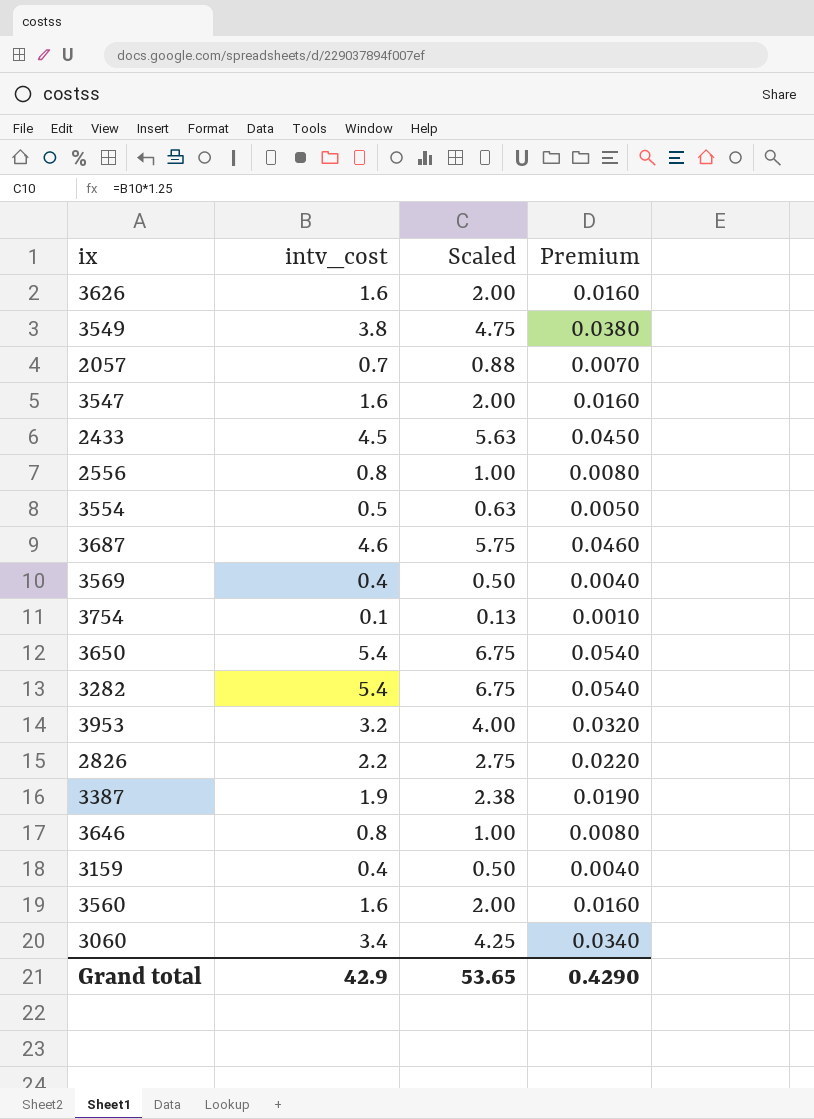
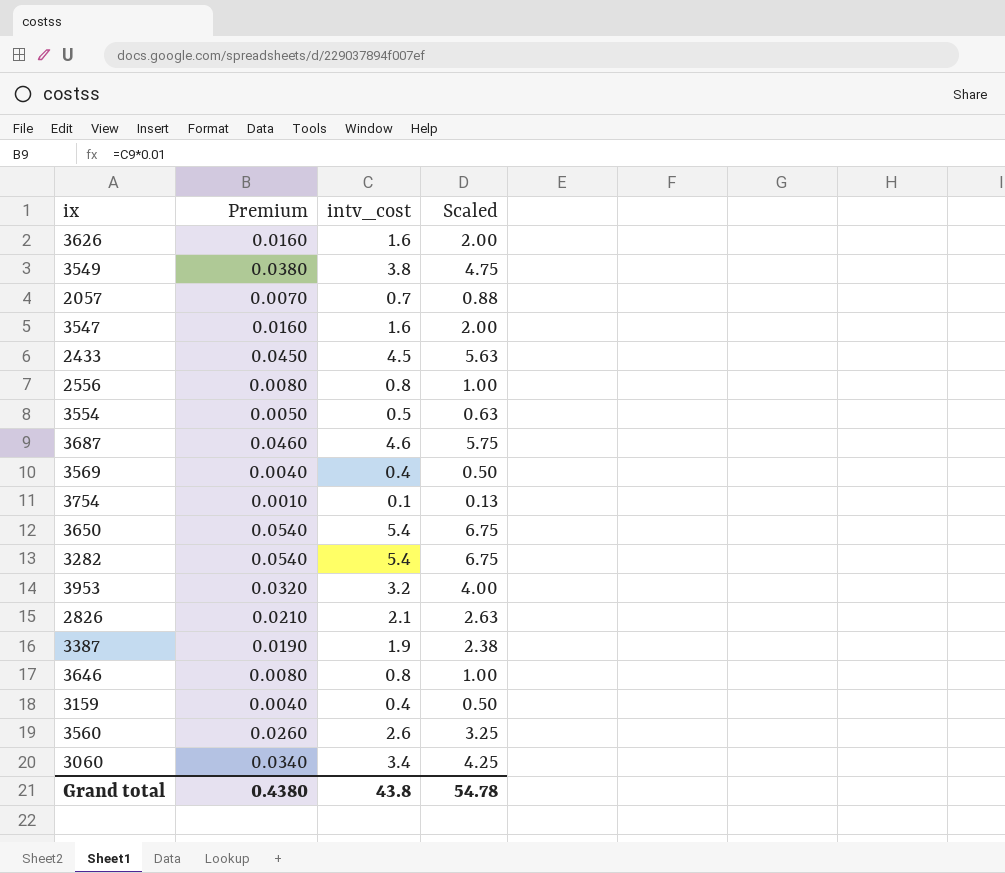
column Premium | position: 4 -> 2
2826 | Premium: 0.0220 -> 0.0210
2826 | intv_cost: 2.2 -> 2.1
2826 | Scaled: 2.75 -> 2.63
3560 | Premium: 0.0160 -> 0.0260
3560 | intv_cost: 1.6 -> 2.6
3560 | Scaled: 2.00 -> 3.25
Grand total | Premium: 0.4290 -> 0.4380
Grand total | intv_cost: 42.9 -> 43.8
Grand total | Scaled: 53.65 -> 54.78

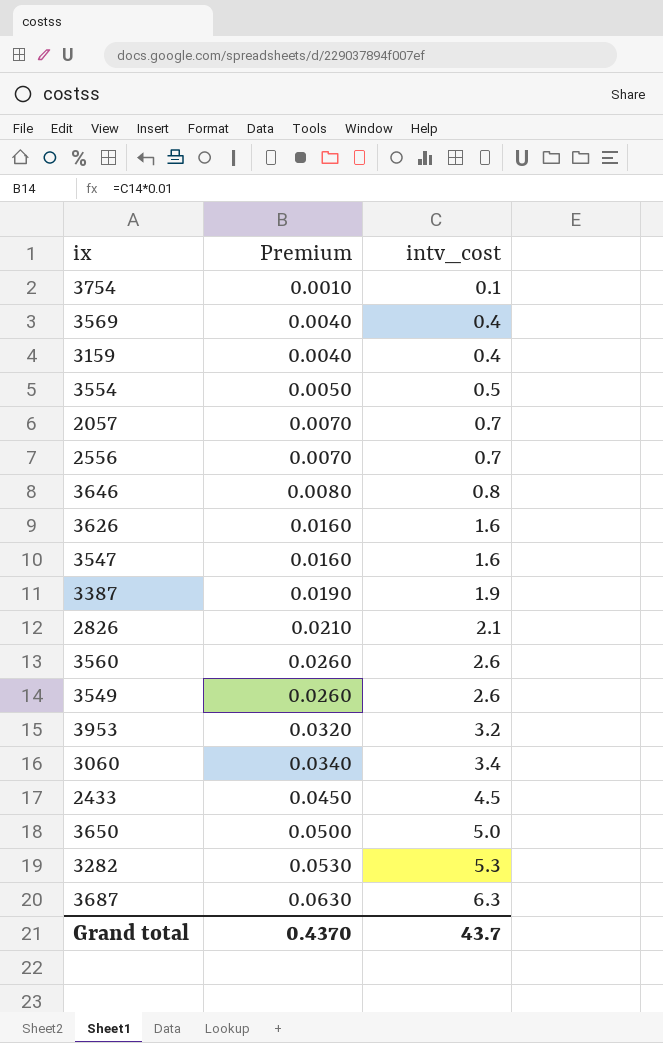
row order: none -> Premium ascending
column Scaled | formula: [intv_cost] * 1.25 -> none
2556 | Premium: 0.0080 -> 0.0070
2556 | intv_cost: 0.8 -> 0.7
3549 | Premium: 0.0380 -> 0.0260
3549 | intv_cost: 3.8 -> 2.6
3650 | Premium: 0.0540 -> 0.0500
3650 | intv_cost: 5.4 -> 5.0
3282 | Premium: 0.0540 -> 0.0530
3282 | intv_cost: 5.4 -> 5.3
3687 | Premium: 0.0460 -> 0.0630
3687 | intv_cost: 4.6 -> 6.3
Grand total | Premium: 0.4380 -> 0.4370
Grand total | intv_cost: 43.8 -> 43.7

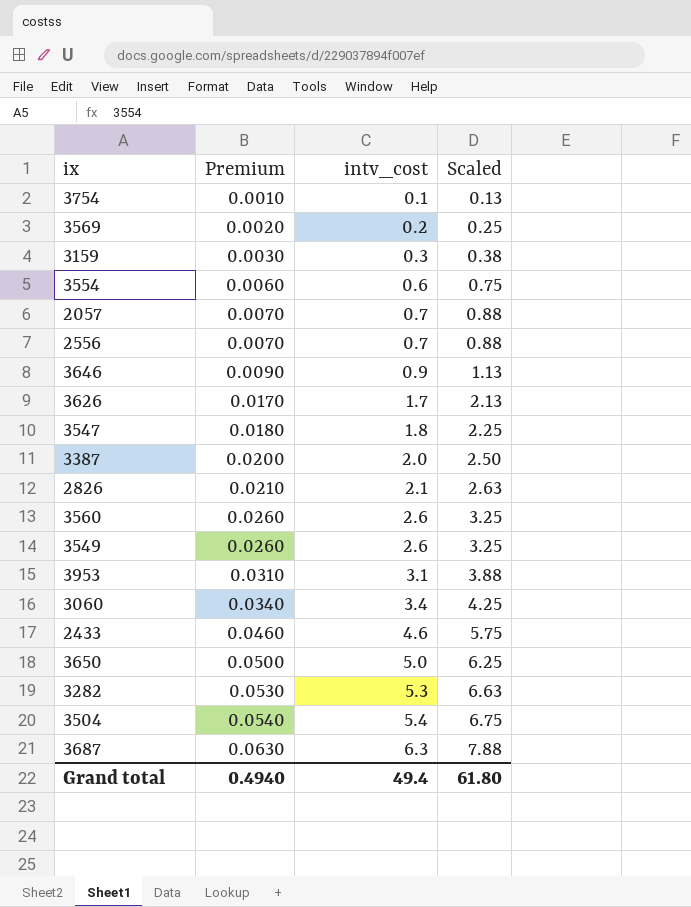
column Scaled | formula: none -> [intv_cost] * 1.25
3569 | Premium: 0.0040 -> 0.0020
3569 | intv_cost: 0.4 -> 0.2
3159 | Premium: 0.0040 -> 0.0030
3159 | intv_cost: 0.4 -> 0.3
3554 | Premium: 0.0050 -> 0.0060
3554 | intv_cost: 0.5 -> 0.6
3646 | Premium: 0.0080 -> 0.0090
3646 | intv_cost: 0.8 -> 0.9
3626 | Premium: 0.0160 -> 0.0170
3626 | intv_cost: 1.6 -> 1.7
3547 | Premium: 0.0160 -> 0.0180
3547 | intv_cost: 1.6 -> 1.8
3387 | Premium: 0.0190 -> 0.0200
3387 | intv_cost: 1.9 -> 2.0
3953 | Premium: 0.0320 -> 0.0310
3953 | intv_cost: 3.2 -> 3.1
2433 | Premium: 0.0450 -> 0.0460
2433 | intv_cost: 4.5 -> 4.6
row 3504: none -> 0.0540 | 5.4 | 6.75
Grand total | Premium: 0.4370 -> 0.4940
Grand total | intv_cost: 43.7 -> 49.4

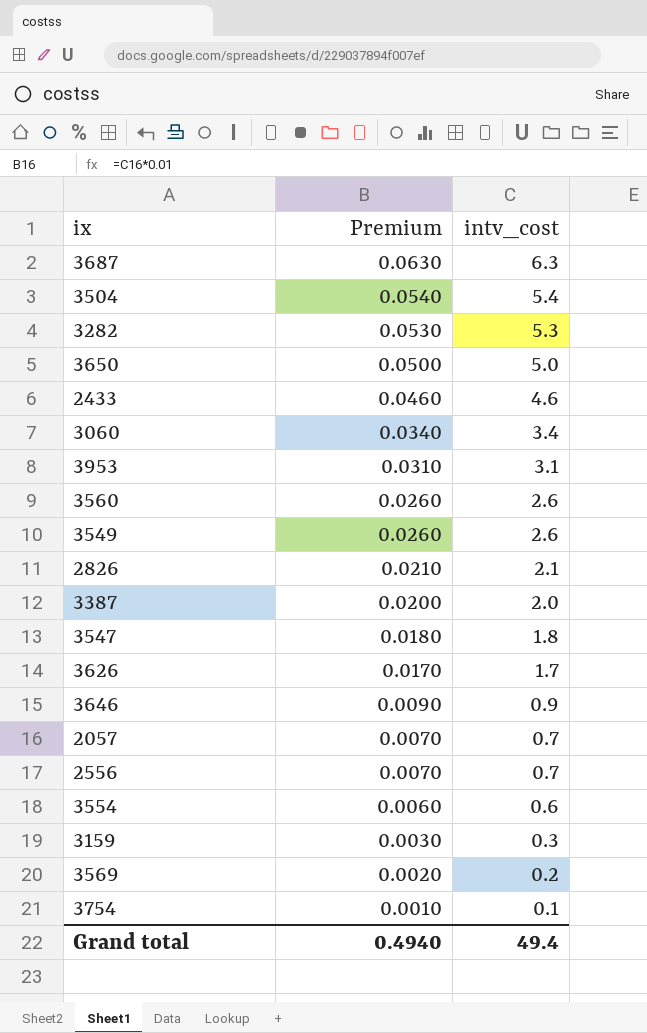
row order: Premium ascending -> Premium descending
column Scaled | formula: [intv_cost] * 1.25 -> none

